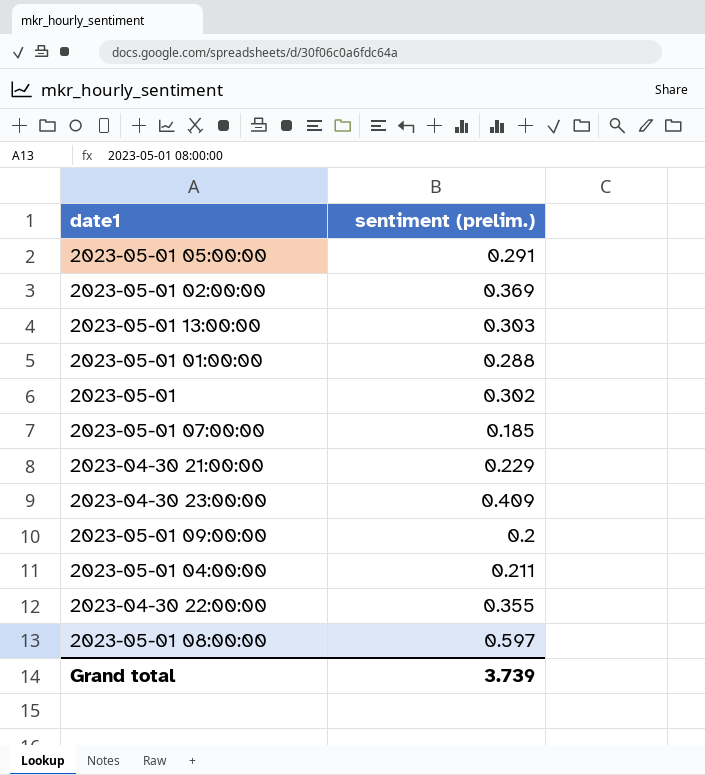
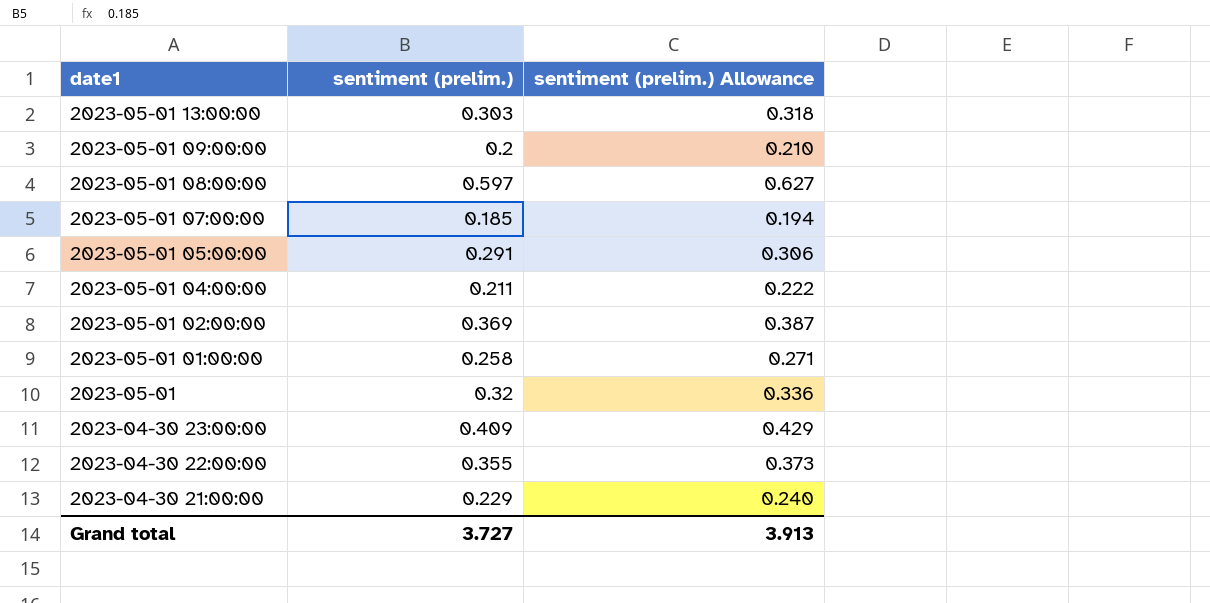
row order: none -> date1 descending
column sentiment (prelim.) Allowance | formula: none -> [sentiment (prelim.)] * 1.05
2023-05-01 01:00:00 | sentiment (prelim.): 0.288 -> 0.258
2023-05-01 | sentiment (prelim.): 0.302 -> 0.32
Grand total | sentiment (prelim.): 3.739 -> 3.727

